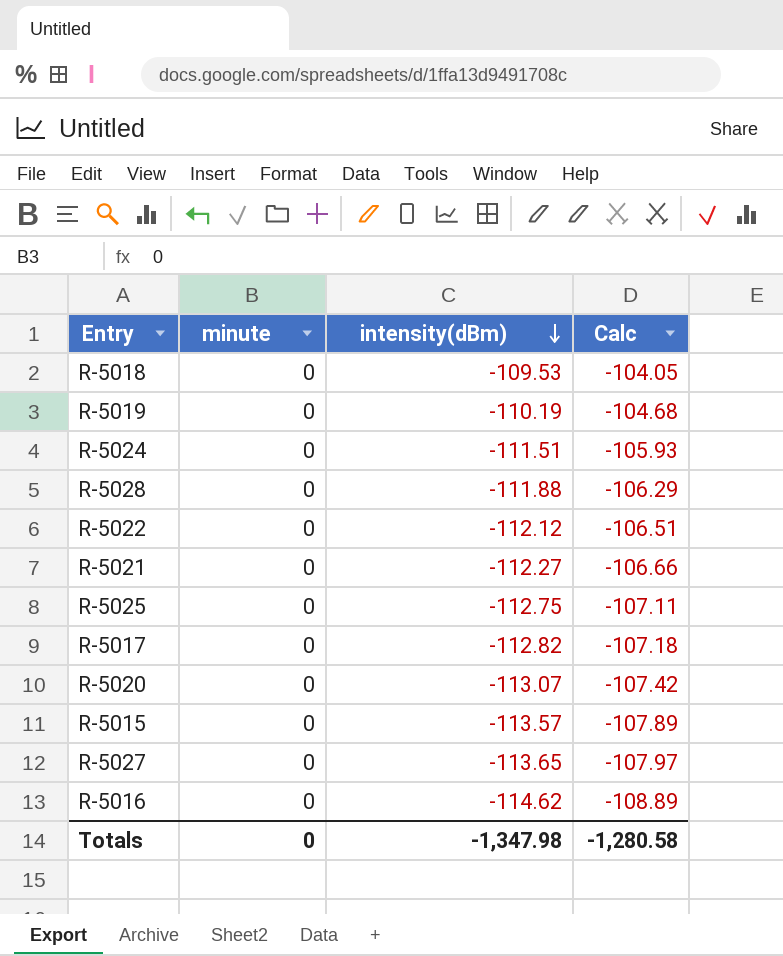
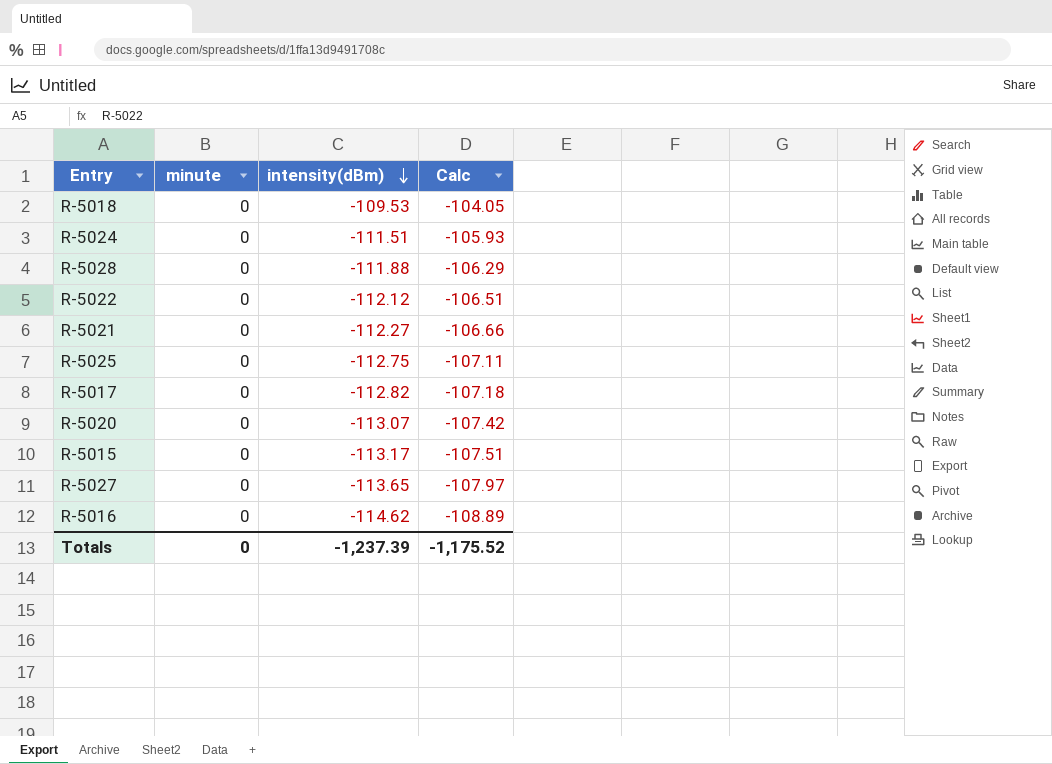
row R-5019: 0 | -110.19 | -104.68 -> none
R-5015 | intensity(dBm): -113.57 -> -113.17
R-5015 | Calc: -107.89 -> -107.51
Totals | intensity(dBm): -1,347.98 -> -1,237.39
Totals | Calc: -1,280.58 -> -1,175.52

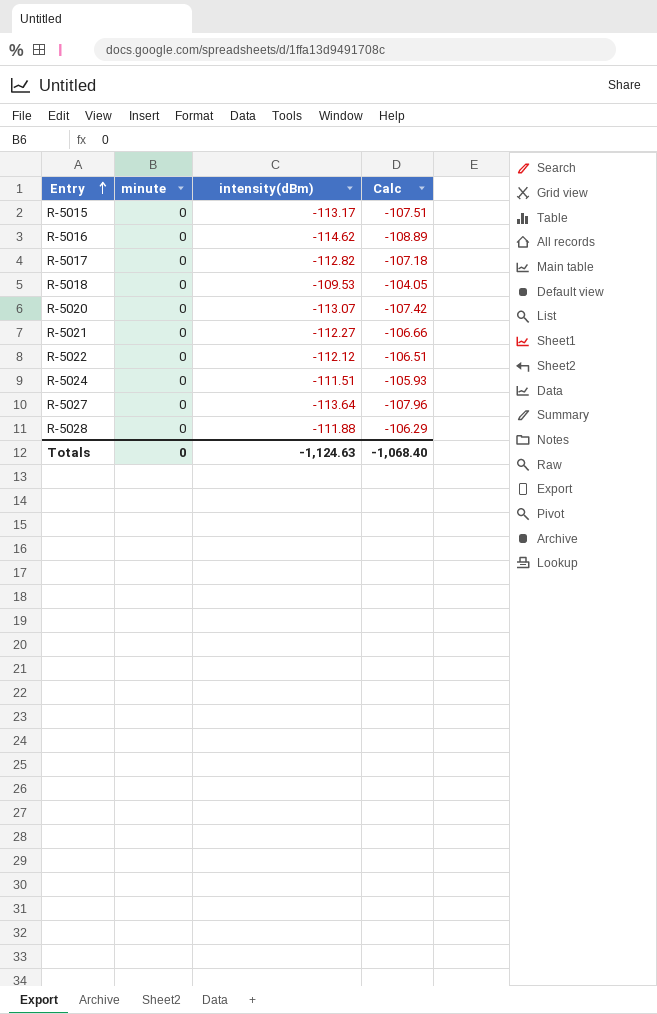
row order: intensity(dBm) descending -> Entry ascending
row R-5025: 0 | -112.75 | -107.11 -> none
R-5027 | intensity(dBm): -113.65 -> -113.64
R-5027 | Calc: -107.97 -> -107.96
Totals | intensity(dBm): -1,237.39 -> -1,124.63
Totals | Calc: -1,175.52 -> -1,068.40

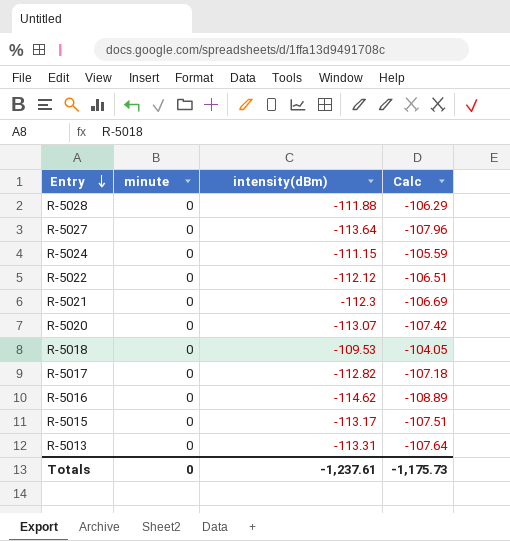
row order: Entry ascending -> Entry descending
R-5024 | intensity(dBm): -111.51 -> -111.15
R-5024 | Calc: -105.93 -> -105.59
R-5021 | intensity(dBm): -112.27 -> -112.3
R-5021 | Calc: -106.66 -> -106.69
row R-5013: none -> 0 | -113.31 | -107.64
Totals | intensity(dBm): -1,124.63 -> -1,237.61
Totals | Calc: -1,068.40 -> -1,175.73

